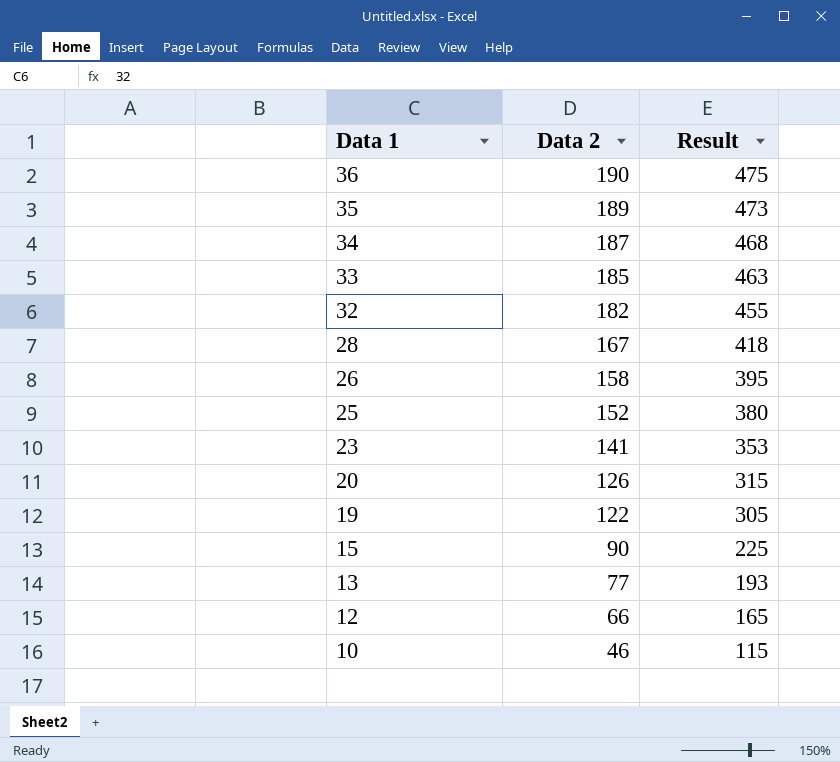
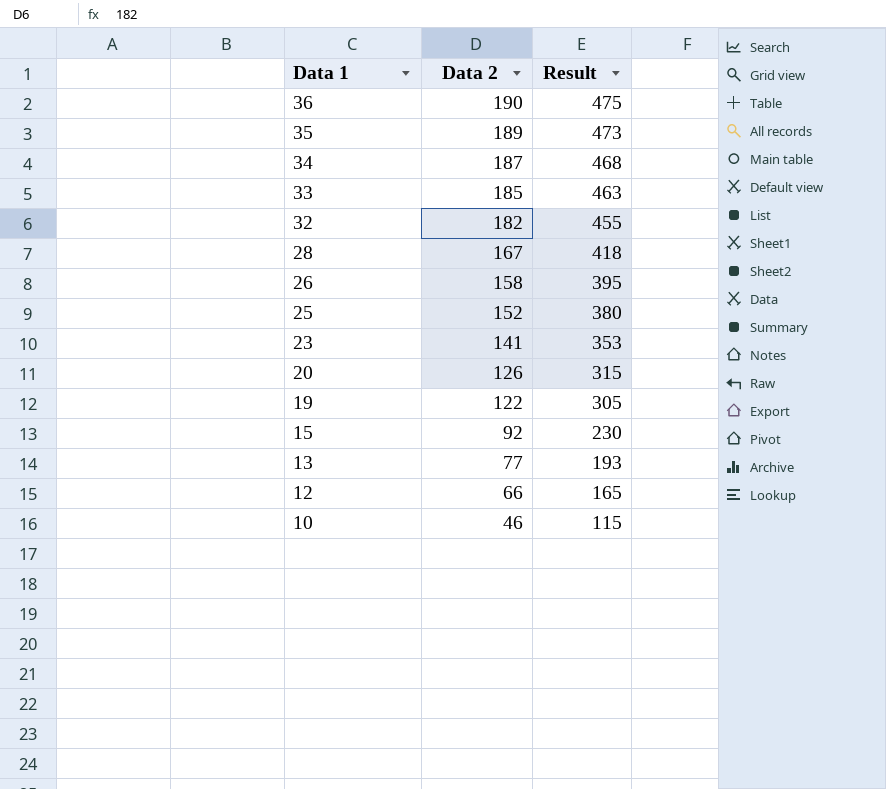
15 | Data 2: 90 -> 92
15 | Result: 225 -> 230

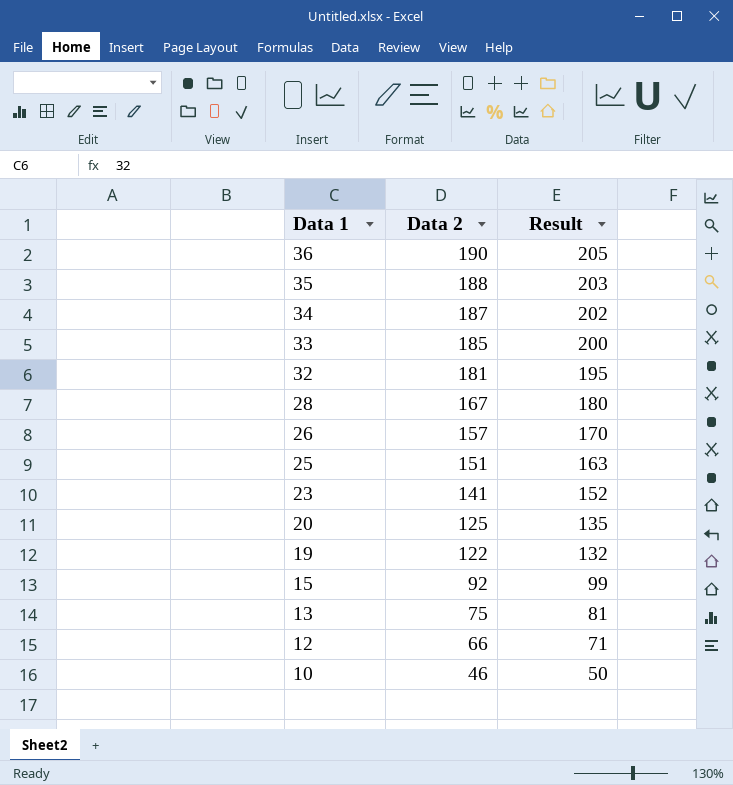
column Result | formula: [Data 2] * 2.5 -> [Data 2] * 1.08
35 | Data 2: 189 -> 188
32 | Data 2: 182 -> 181
26 | Data 2: 158 -> 157
25 | Data 2: 152 -> 151
20 | Data 2: 126 -> 125
13 | Data 2: 77 -> 75

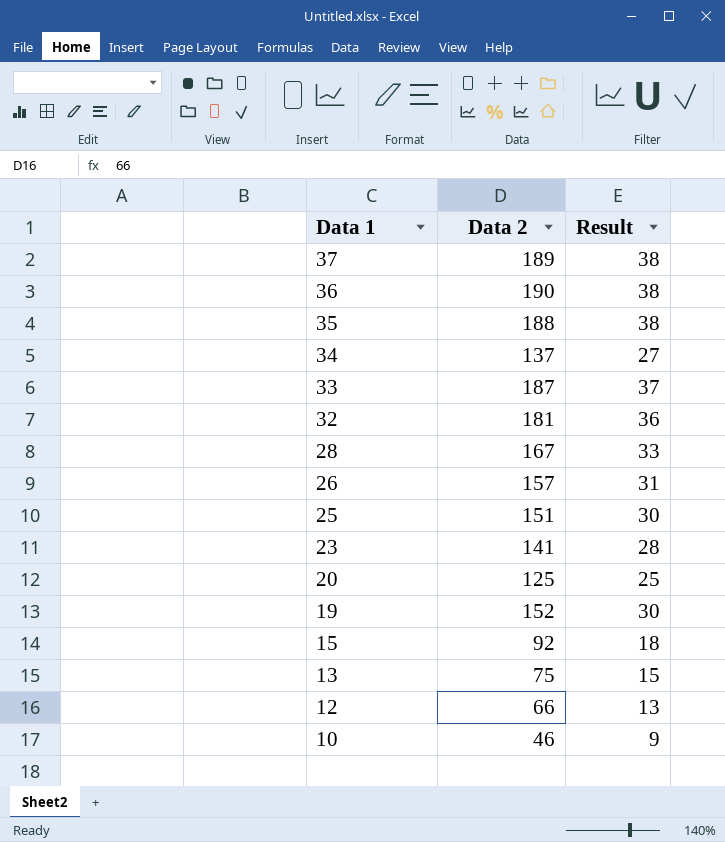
column Result | formula: [Data 2] * 1.08 -> [Data 2] * 0.2
row 37: none -> 189 | 38
34 | Data 2: 187 -> 137
33 | Data 2: 185 -> 187
19 | Data 2: 122 -> 152

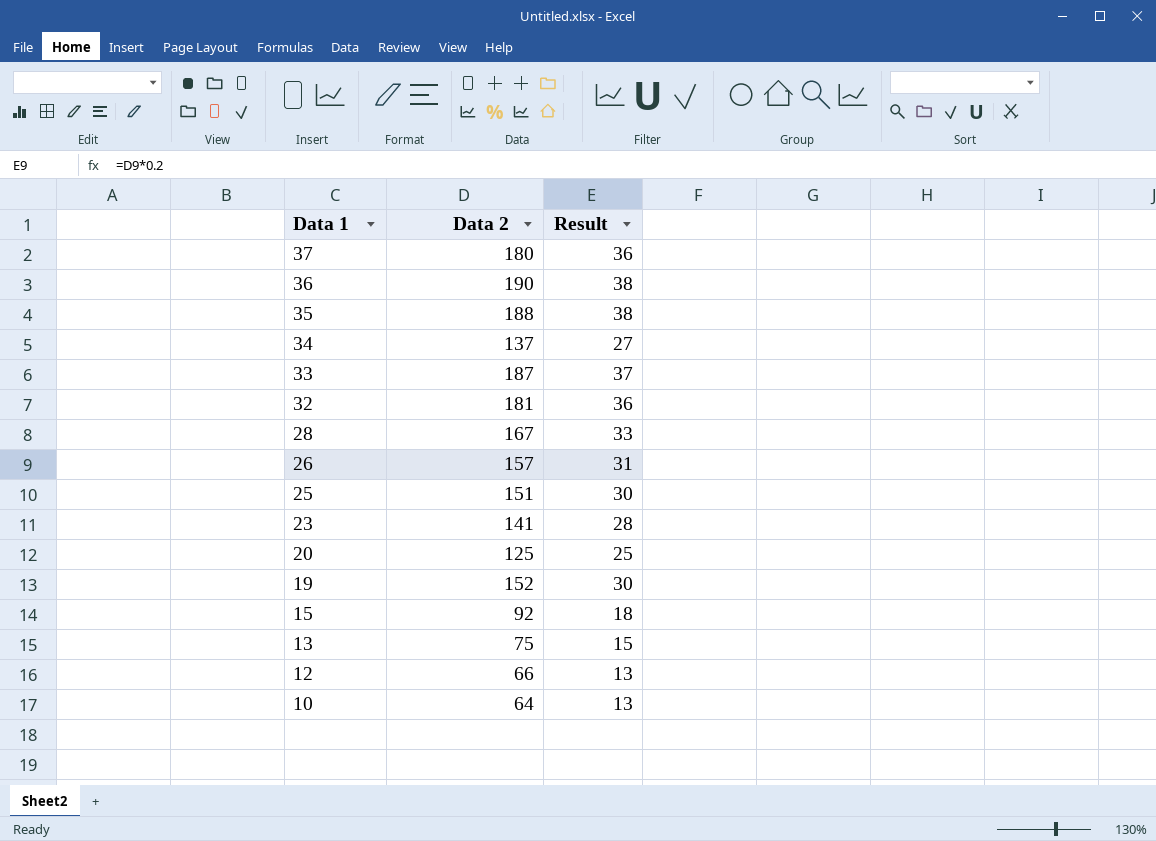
37 | Data 2: 189 -> 180
37 | Result: 38 -> 36
10 | Data 2: 46 -> 64
10 | Result: 9 -> 13

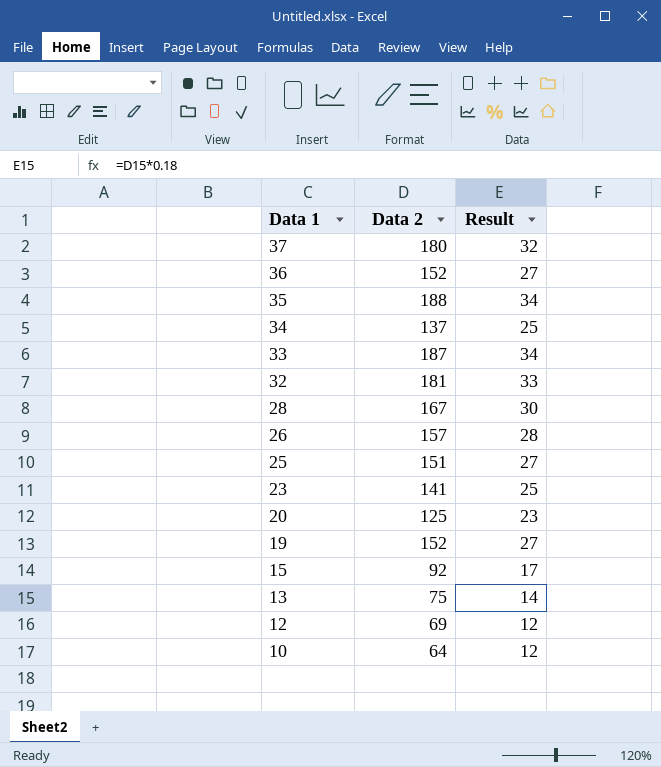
column Result | formula: [Data 2] * 0.2 -> [Data 2] * 0.18
36 | Data 2: 190 -> 152
12 | Data 2: 66 -> 69

